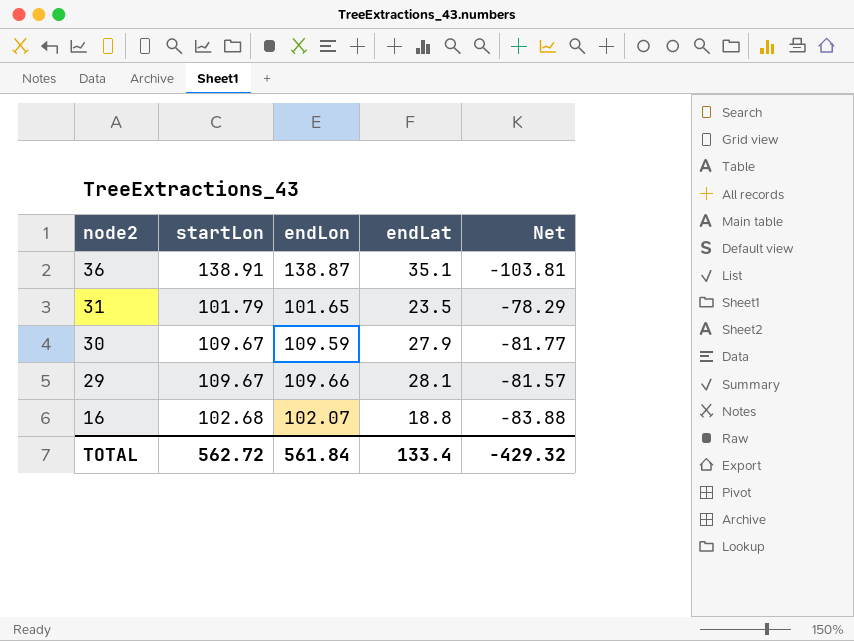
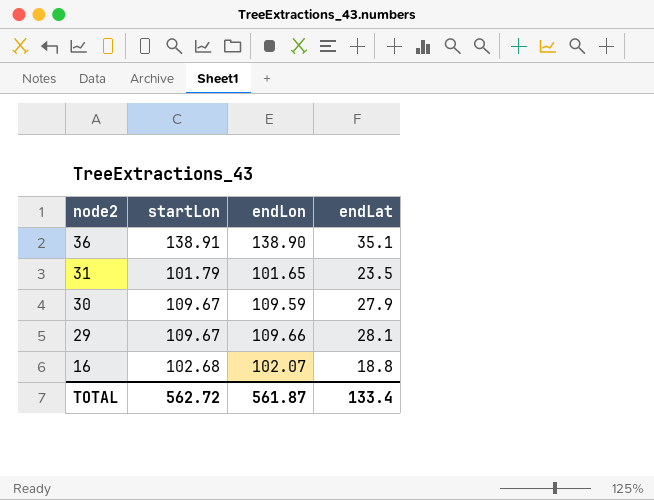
column Net | formula: [endLat] - [startLon] -> none
36 | endLon: 138.87 -> 138.90
TOTAL | endLon: 561.84 -> 561.87

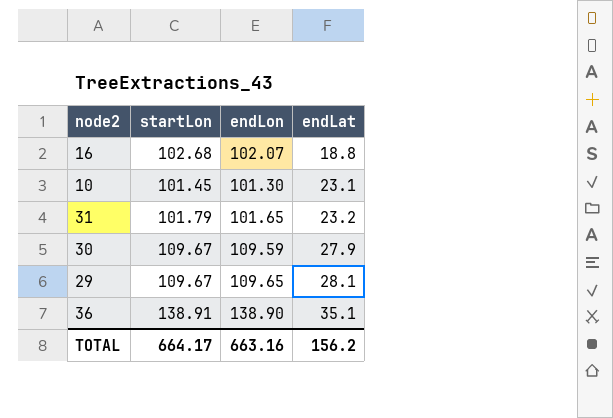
row order: node2 descending -> endLat ascending
row 10: none -> 101.45 | 101.30 | 23.1
31 | endLat: 23.5 -> 23.2
29 | endLon: 109.66 -> 109.65
TOTAL | startLon: 562.72 -> 664.17
TOTAL | endLon: 561.87 -> 663.16
TOTAL | endLat: 133.4 -> 156.2

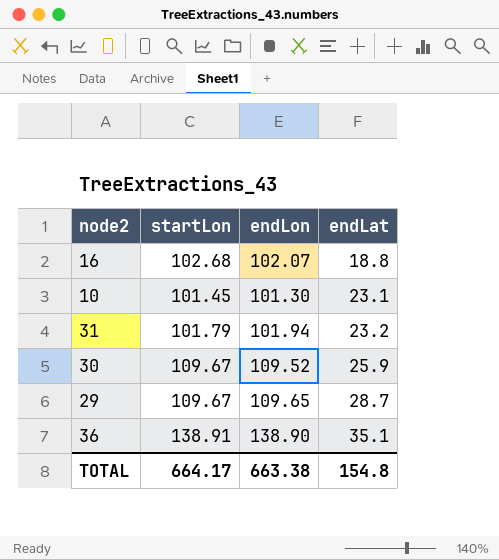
31 | endLon: 101.65 -> 101.94
30 | endLon: 109.59 -> 109.52
30 | endLat: 27.9 -> 25.9
29 | endLat: 28.1 -> 28.7
TOTAL | endLon: 663.16 -> 663.38
TOTAL | endLat: 156.2 -> 154.8

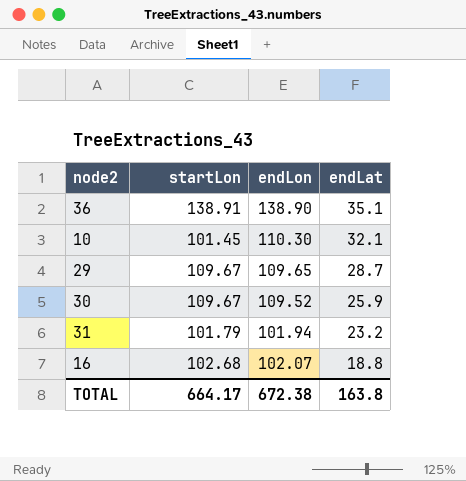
row order: endLat ascending -> endLat descending
10 | endLon: 101.30 -> 110.30
10 | endLat: 23.1 -> 32.1
TOTAL | endLon: 663.38 -> 672.38
TOTAL | endLat: 154.8 -> 163.8

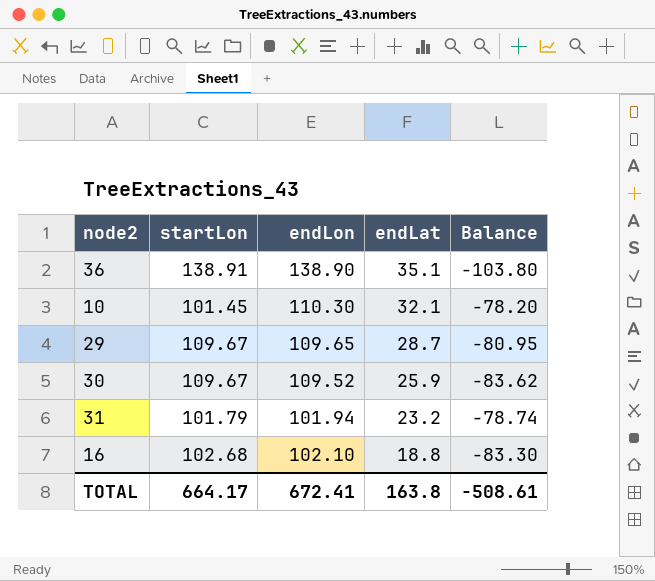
column Balance | formula: none -> [endLat] - [endLon]
16 | endLon: 102.07 -> 102.10
TOTAL | endLon: 672.38 -> 672.41

